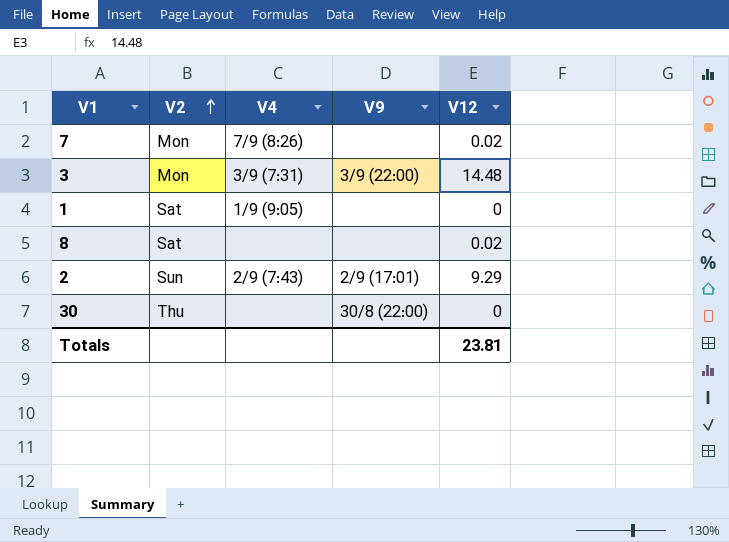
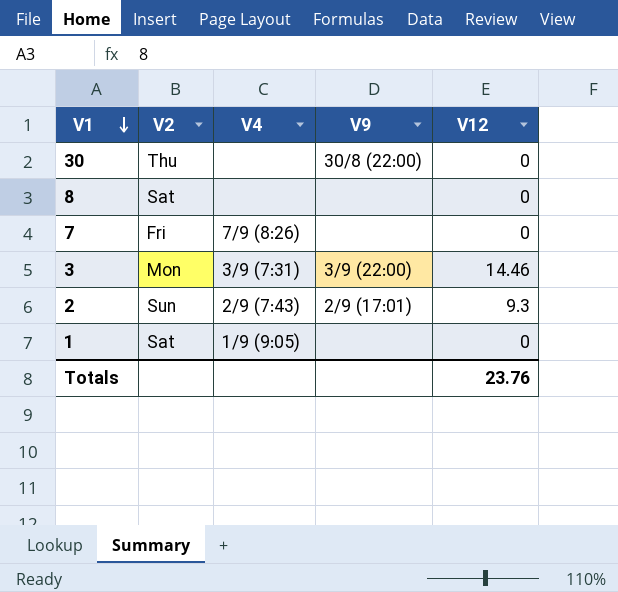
row order: V2 ascending -> V1 descending
8 | V12: 0.02 -> 0
7 | V2: Mon -> Fri
7 | V12: 0.02 -> 0
3 | V12: 14.48 -> 14.46
2 | V12: 9.29 -> 9.3
Totals | V12: 23.81 -> 23.76

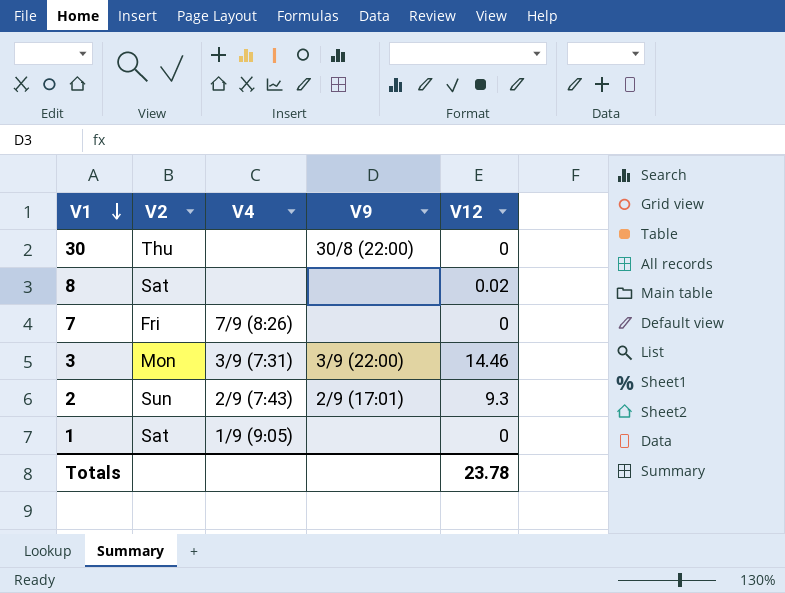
8 | V12: 0 -> 0.02
Totals | V12: 23.76 -> 23.78

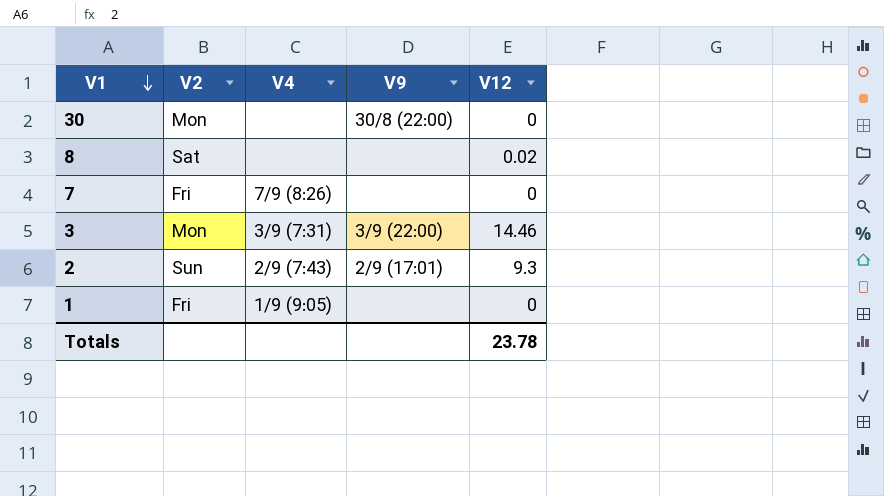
30 | V2: Thu -> Mon
1 | V2: Sat -> Fri

